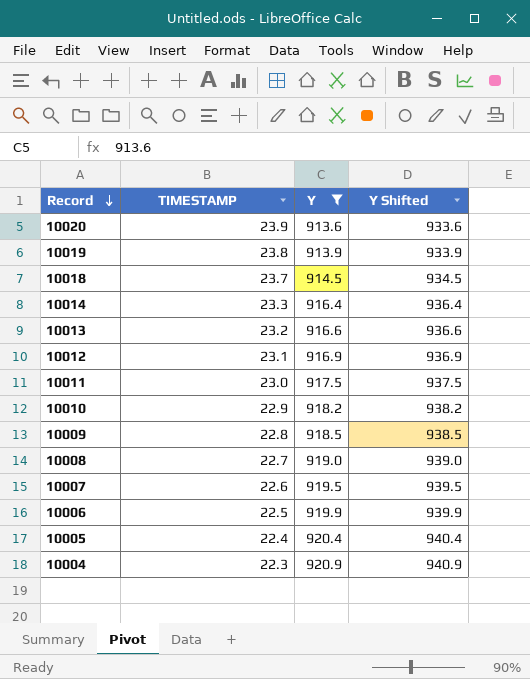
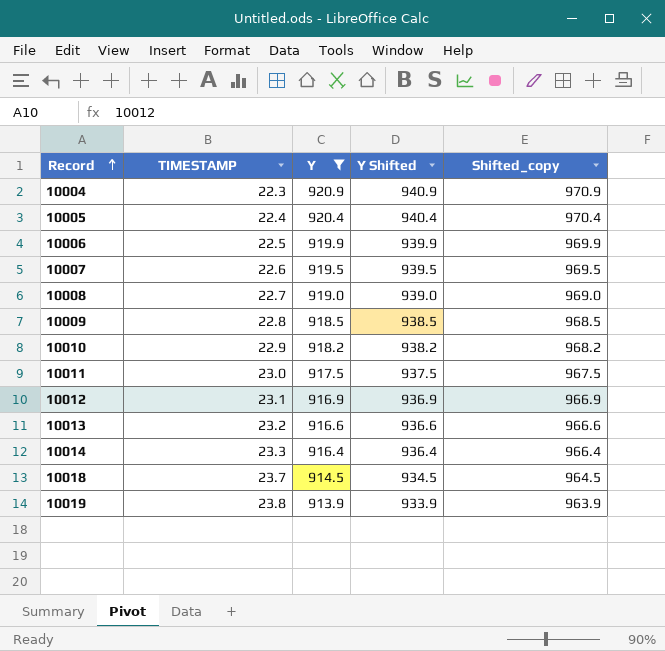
row order: Record descending -> Record ascending
column Shifted_copy | formula: none -> [Y] + 50
row 10020: 23.9 | 913.6 | 933.6 -> none

